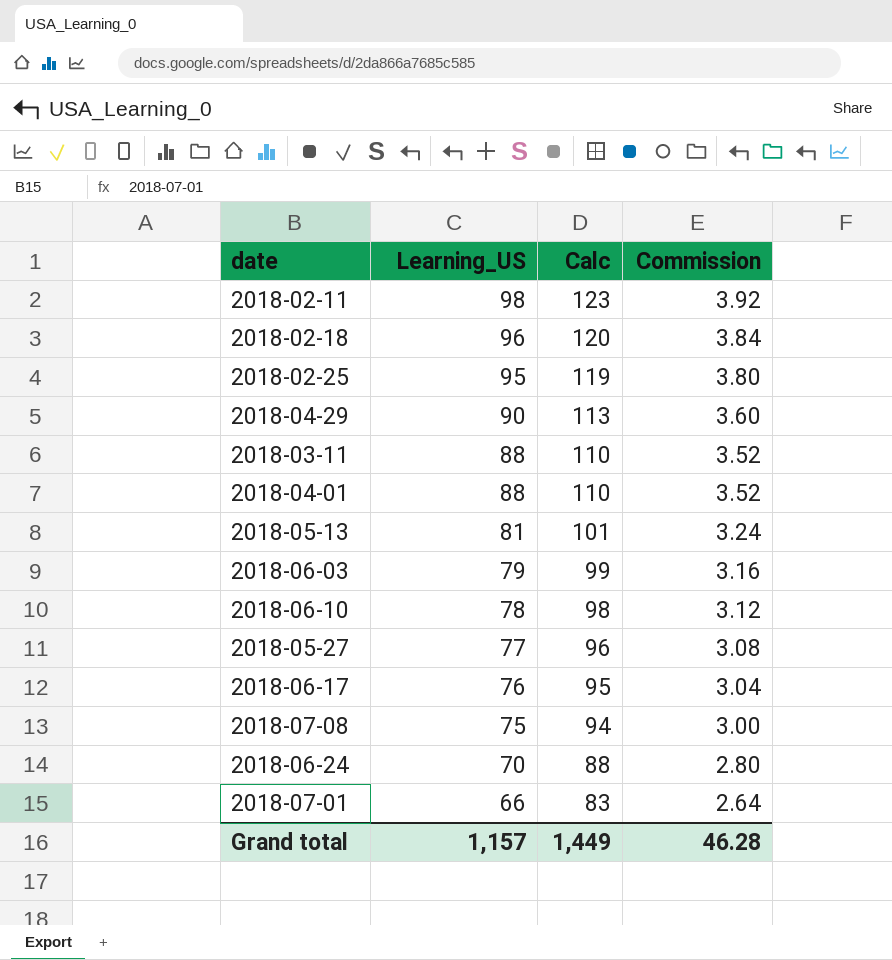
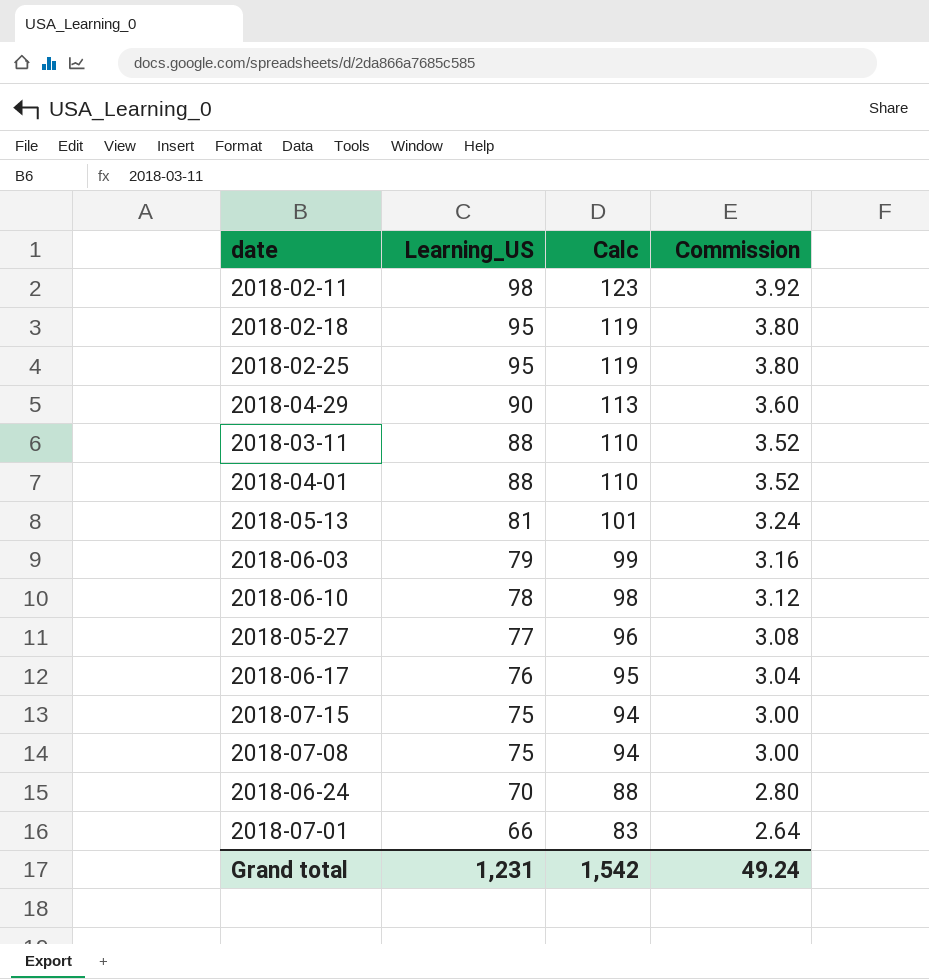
2018-02-18 | Learning_US: 96 -> 95
2018-02-18 | Calc: 120 -> 119
2018-02-18 | Commission: 3.84 -> 3.80
row 2018-07-15: none -> 75 | 94 | 3.00
Grand total | Learning_US: 1,157 -> 1,231
Grand total | Calc: 1,449 -> 1,542
Grand total | Commission: 46.28 -> 49.24

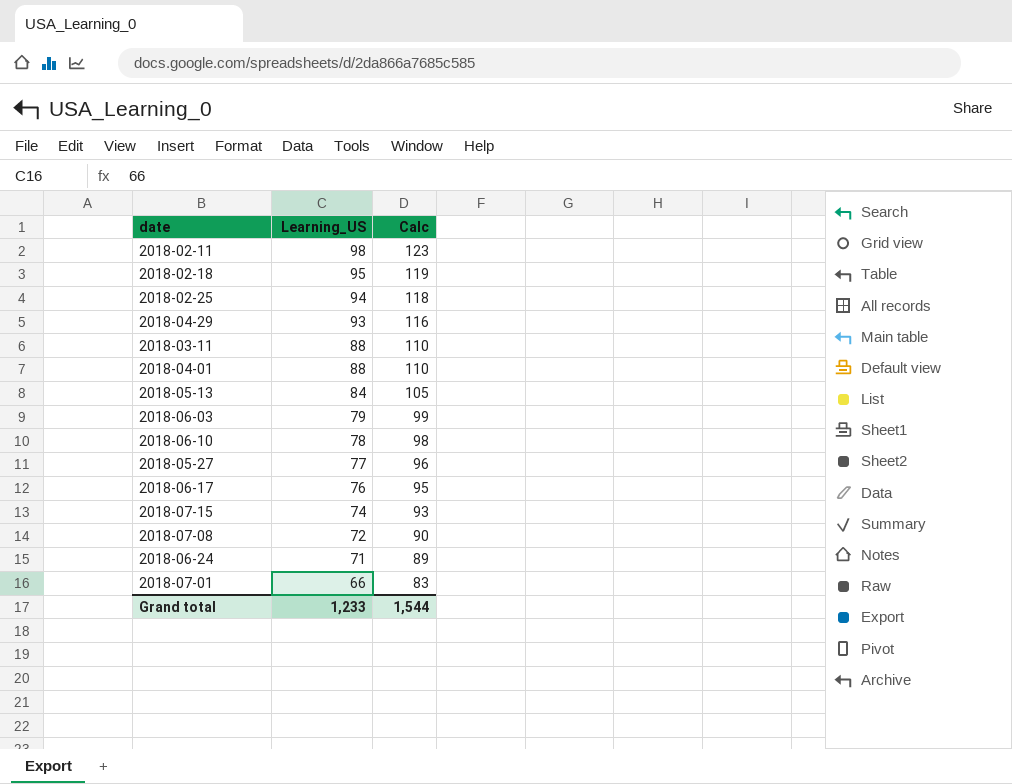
column Commission | formula: [Learning_US] * 0.04 -> none
2018-02-25 | Learning_US: 95 -> 94
2018-02-25 | Calc: 119 -> 118
2018-04-29 | Learning_US: 90 -> 93
2018-04-29 | Calc: 113 -> 116
2018-05-13 | Learning_US: 81 -> 84
2018-05-13 | Calc: 101 -> 105
2018-07-15 | Learning_US: 75 -> 74
2018-07-15 | Calc: 94 -> 93
2018-07-08 | Learning_US: 75 -> 72
2018-07-08 | Calc: 94 -> 90
2018-06-24 | Learning_US: 70 -> 71
2018-06-24 | Calc: 88 -> 89
Grand total | Learning_US: 1,231 -> 1,233
Grand total | Calc: 1,542 -> 1,544

